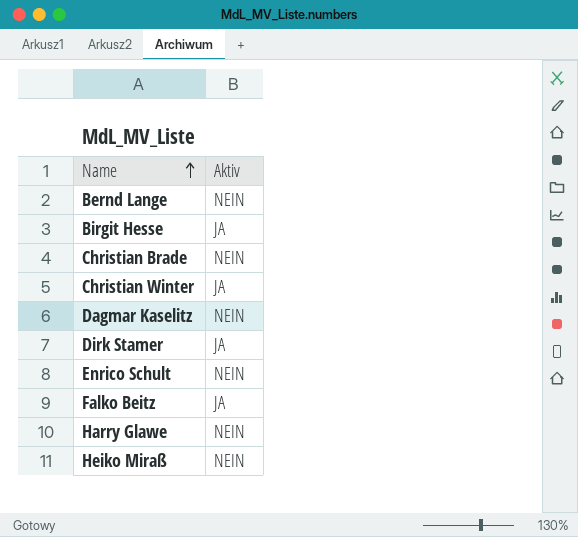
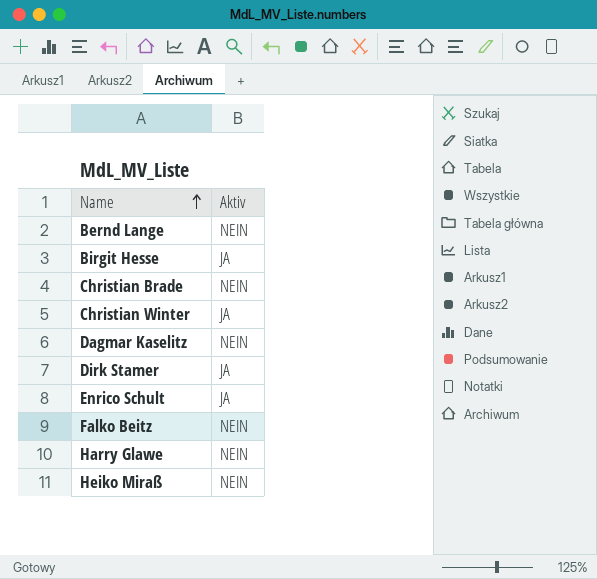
Enrico Schult | Aktiv: NEIN -> JA
Falko Beitz | Aktiv: JA -> NEIN

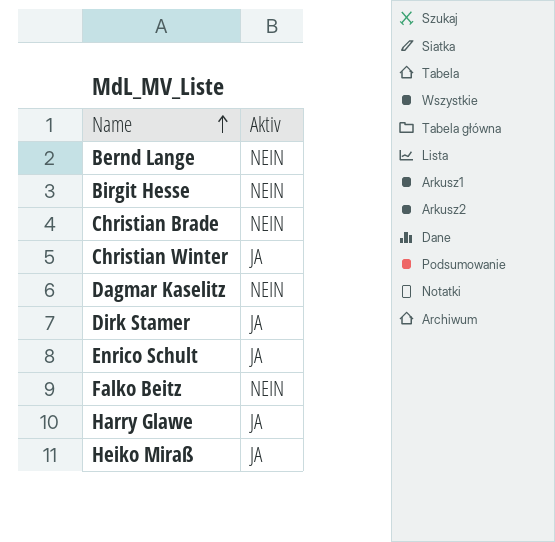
Birgit Hesse | Aktiv: JA -> NEIN
Harry Glawe | Aktiv: NEIN -> JA
Heiko Miraß | Aktiv: NEIN -> JA

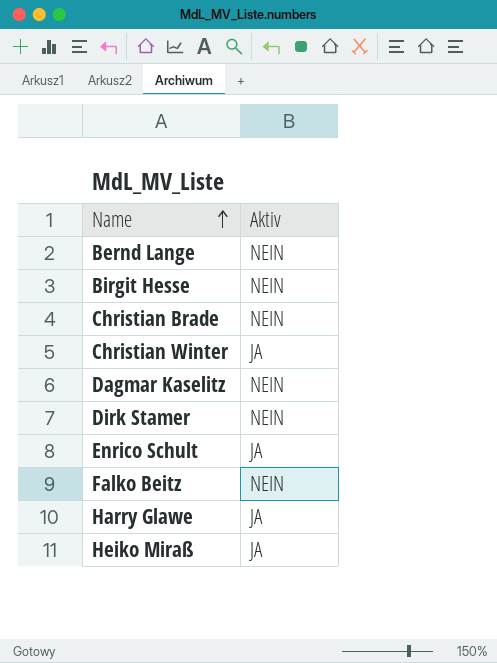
Dirk Stamer | Aktiv: JA -> NEIN

